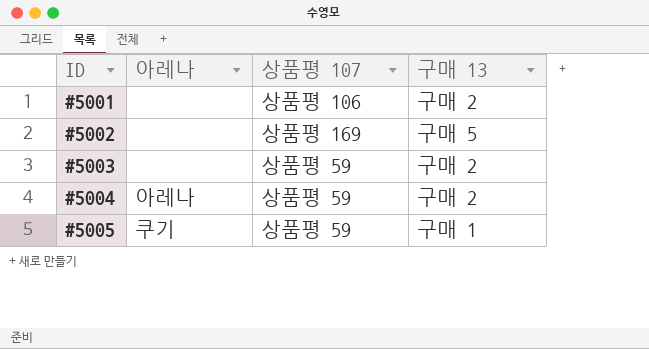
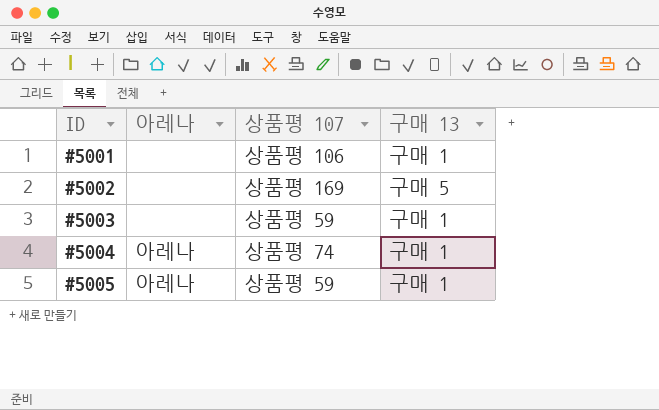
#5001 | 구매 13: 구매 2 -> 구매 1
#5003 | 구매 13: 구매 2 -> 구매 1
#5004 | 상품평 107: 상품평 59 -> 상품평 74
#5004 | 구매 13: 구매 2 -> 구매 1
#5005 | 아레나: 쿠기 -> 아레나

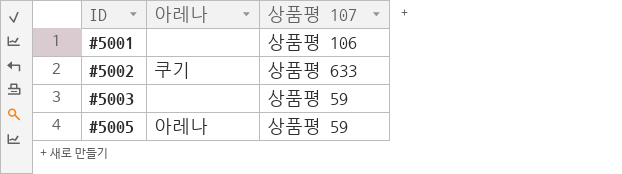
column 구매 13 | position: 4 -> none
row #5004: 아레나 | 상품평 74 | 구매 1 -> none
#5002 | 아레나: none -> 쿠기
#5002 | 상품평 107: 상품평 169 -> 상품평 633

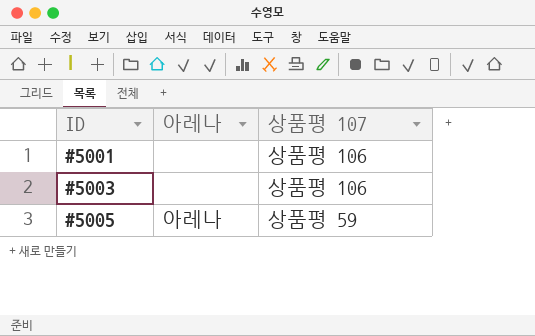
row #5002: 쿠기 | 상품평 633 -> none
#5003 | 상품평 107: 상품평 59 -> 상품평 106

